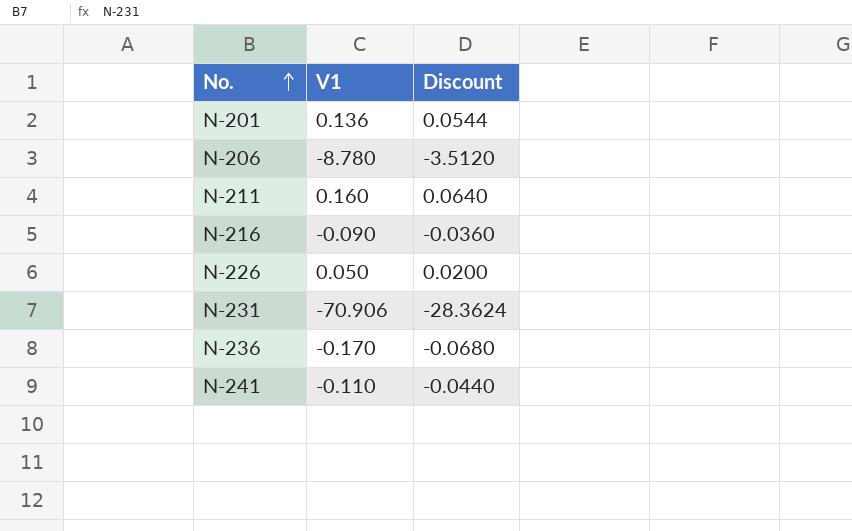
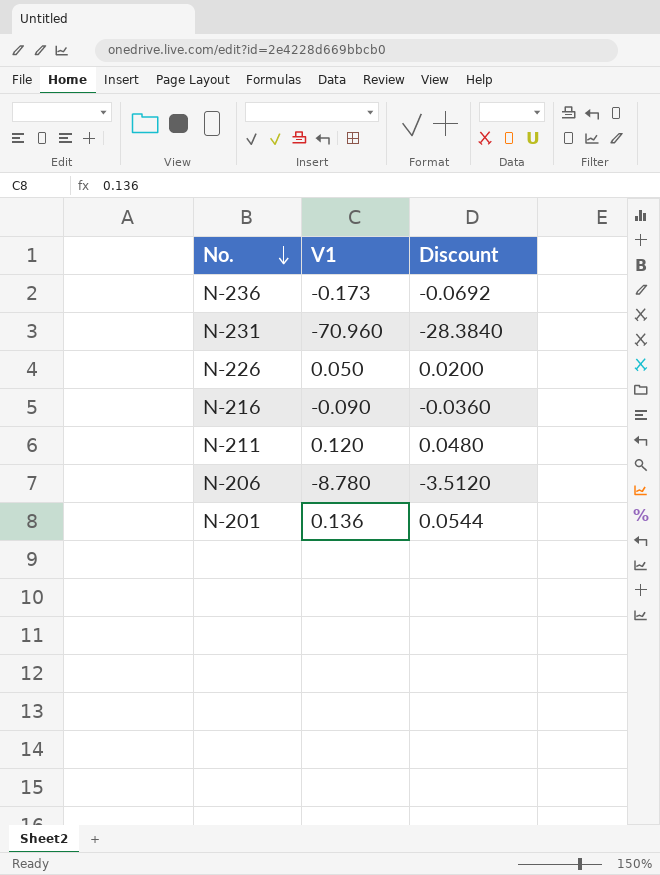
row order: No. ascending -> No. descending
row N-241: -0.110 | -0.0440 -> none
N-236 | V1: -0.170 -> -0.173
N-236 | Discount: -0.0680 -> -0.0692
N-231 | V1: -70.906 -> -70.960
N-231 | Discount: -28.3624 -> -28.3840
N-211 | V1: 0.160 -> 0.120
N-211 | Discount: 0.0640 -> 0.0480

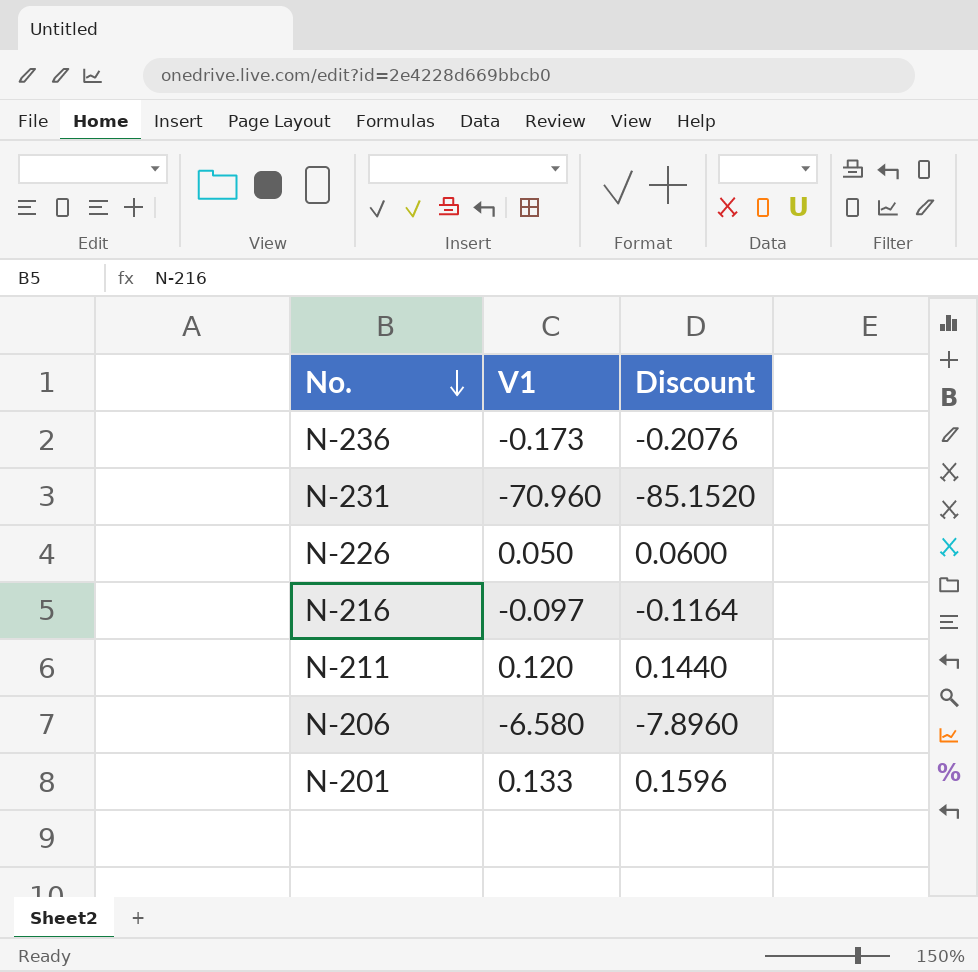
column Discount | formula: [V1] * 0.4 -> [V1] * 1.2
N-216 | V1: -0.090 -> -0.097
N-206 | V1: -8.780 -> -6.580
N-201 | V1: 0.136 -> 0.133

